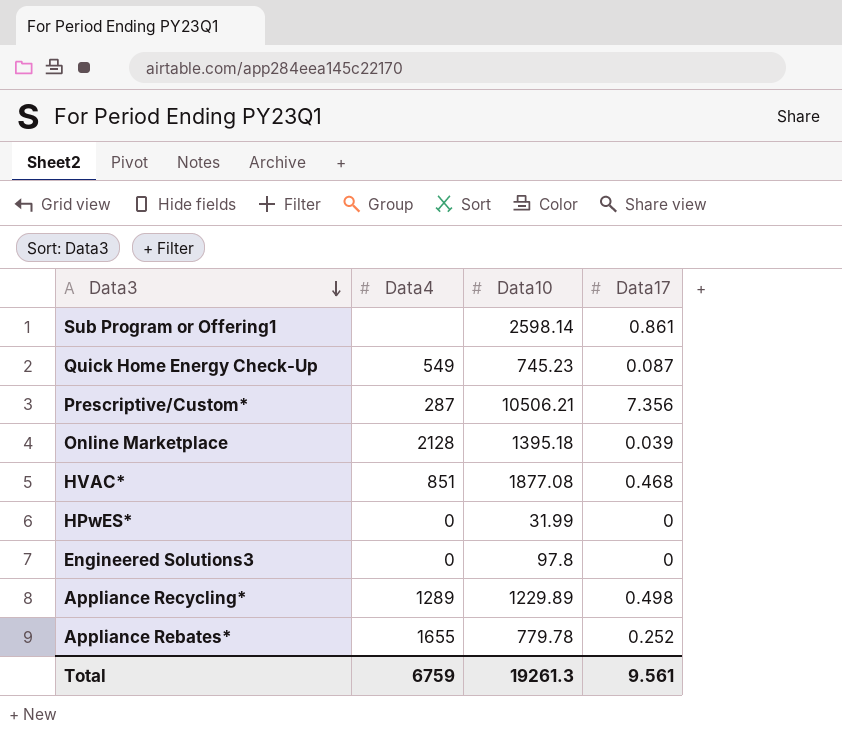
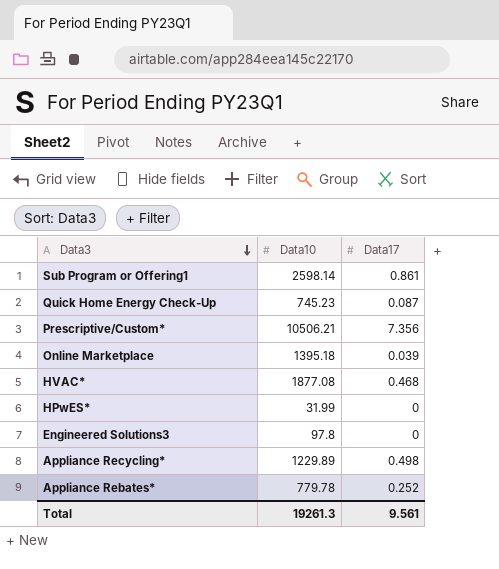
column Data4 | position: 2 -> none

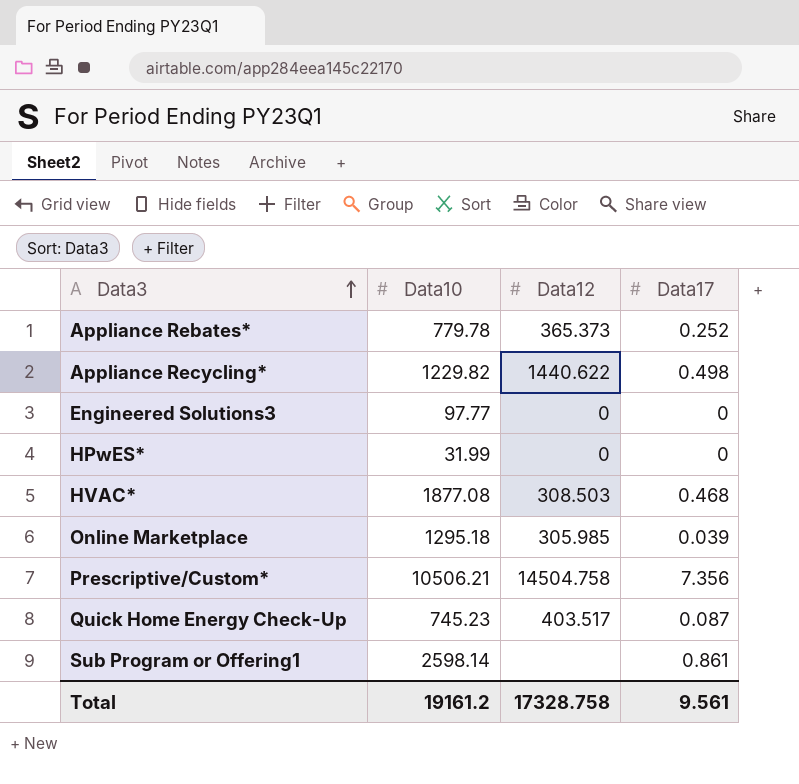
row order: Data3 descending -> Data3 ascending
column Data12 | position: none -> 3
Appliance Recycling* | Data10: 1229.89 -> 1229.82
Engineered Solutions3 | Data10: 97.8 -> 97.77
Online Marketplace | Data10: 1395.18 -> 1295.18
Total | Data10: 19261.3 -> 19161.2

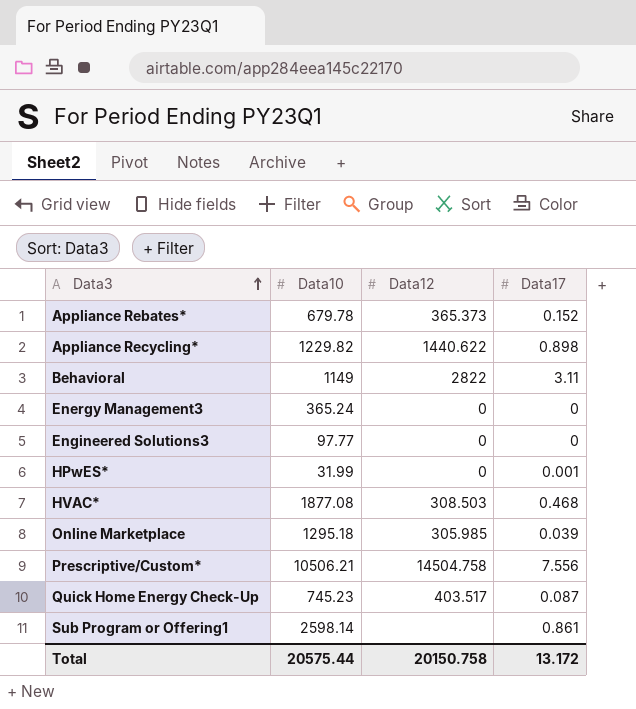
Appliance Rebates* | Data10: 779.78 -> 679.78
Appliance Rebates* | Data17: 0.252 -> 0.152
Appliance Recycling* | Data17: 0.498 -> 0.898
row Behavioral: none -> 1149 | 2822 | 3.11
row Energy Management3: none -> 365.24 | 0 | 0
HPwES* | Data17: 0 -> 0.001
Prescriptive/Custom* | Data17: 7.356 -> 7.556
Total | Data10: 19161.2 -> 20575.44
Total | Data12: 17328.758 -> 20150.758
Total | Data17: 9.561 -> 13.172

